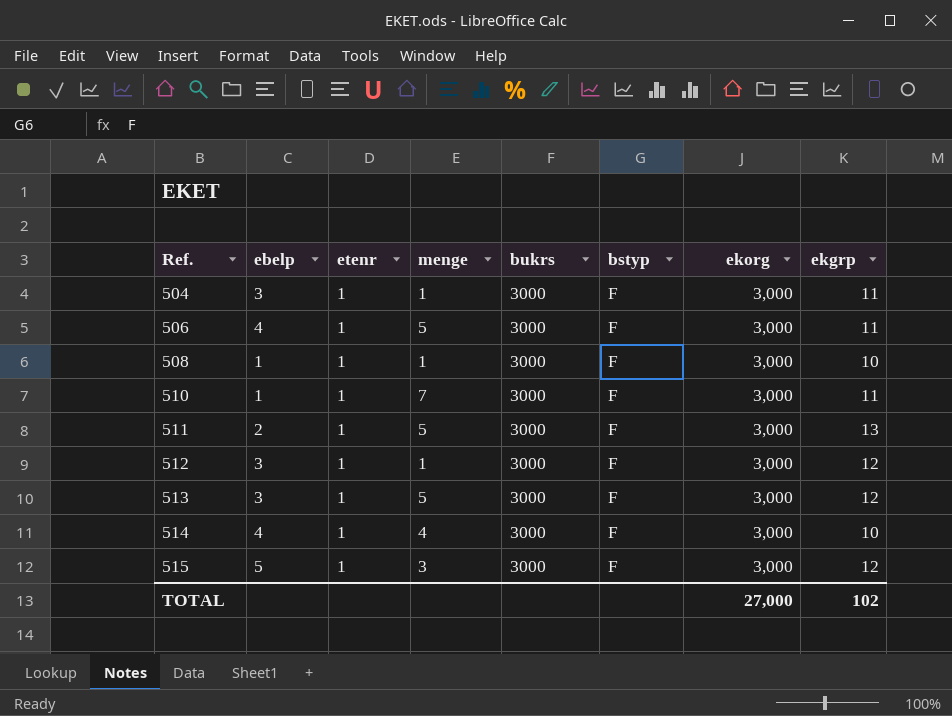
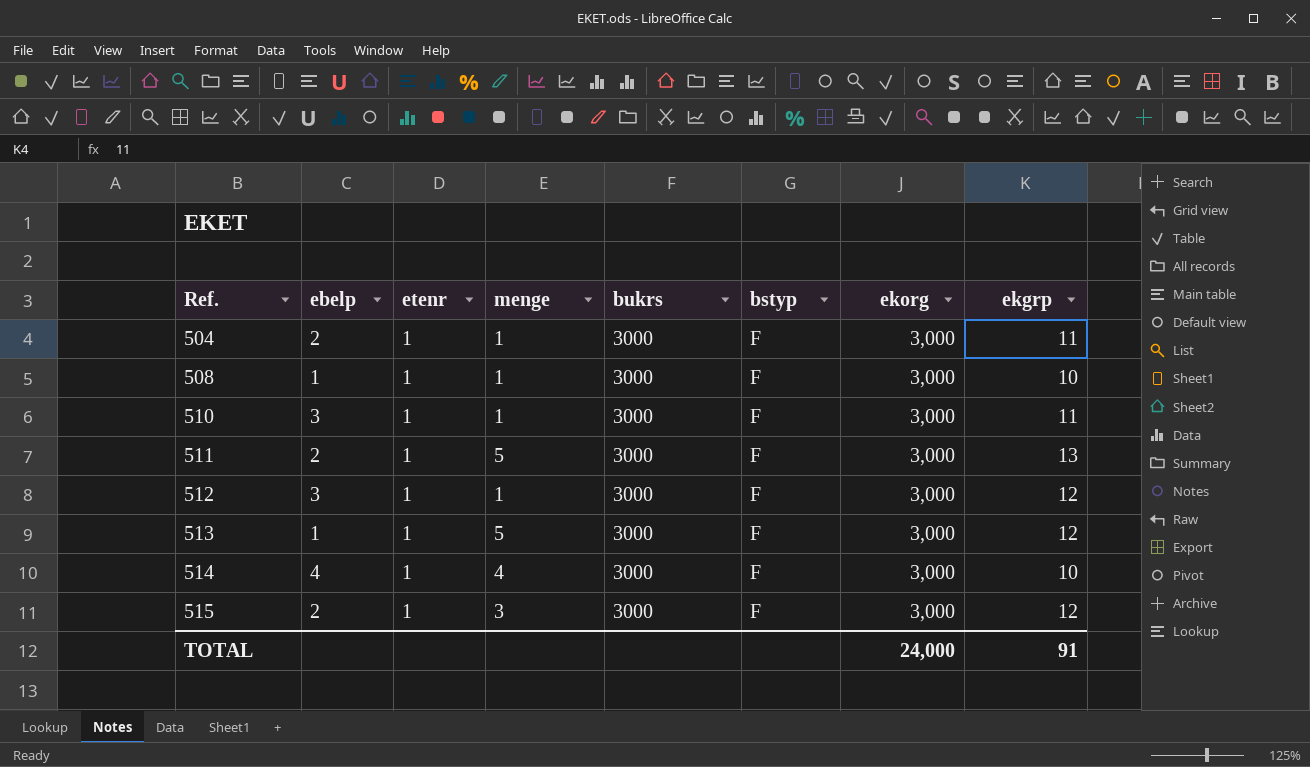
row 506: 4 | 1 | 5 | 3000 | F | 3,000 | 11 -> none
504 | ebelp: 3 -> 2
510 | ebelp: 1 -> 3
510 | menge: 7 -> 1
513 | ebelp: 3 -> 1
515 | ebelp: 5 -> 2
TOTAL | ekorg: 27,000 -> 24,000
TOTAL | ekgrp: 102 -> 91

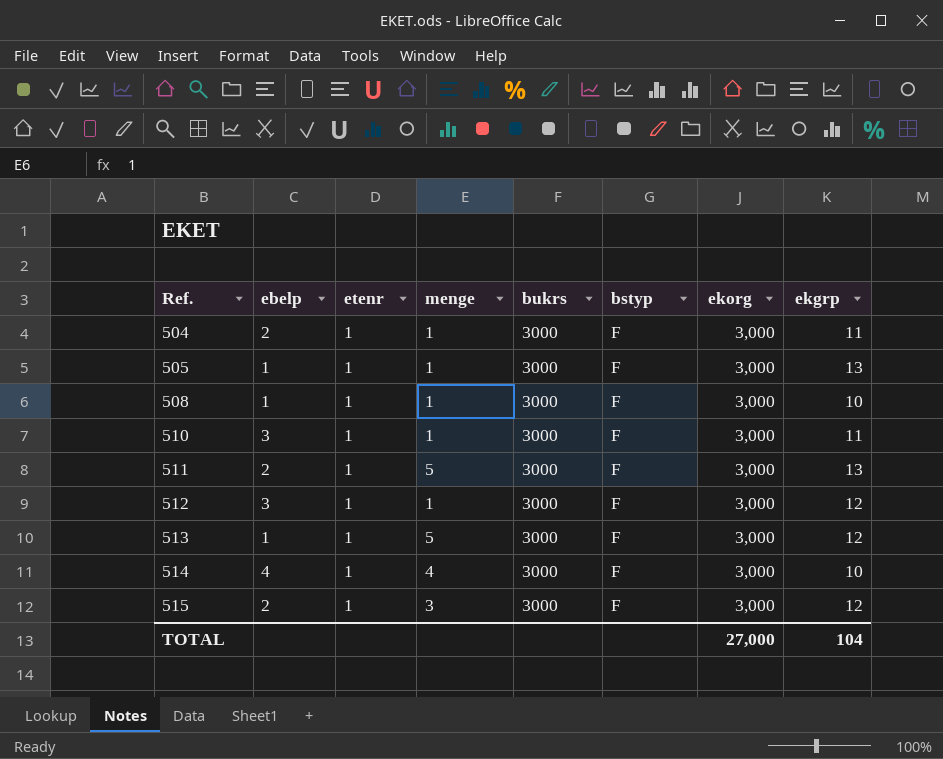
row 505: none -> 1 | 1 | 1 | 3000 | F | 3,000 | 13
TOTAL | ekorg: 24,000 -> 27,000
TOTAL | ekgrp: 91 -> 104

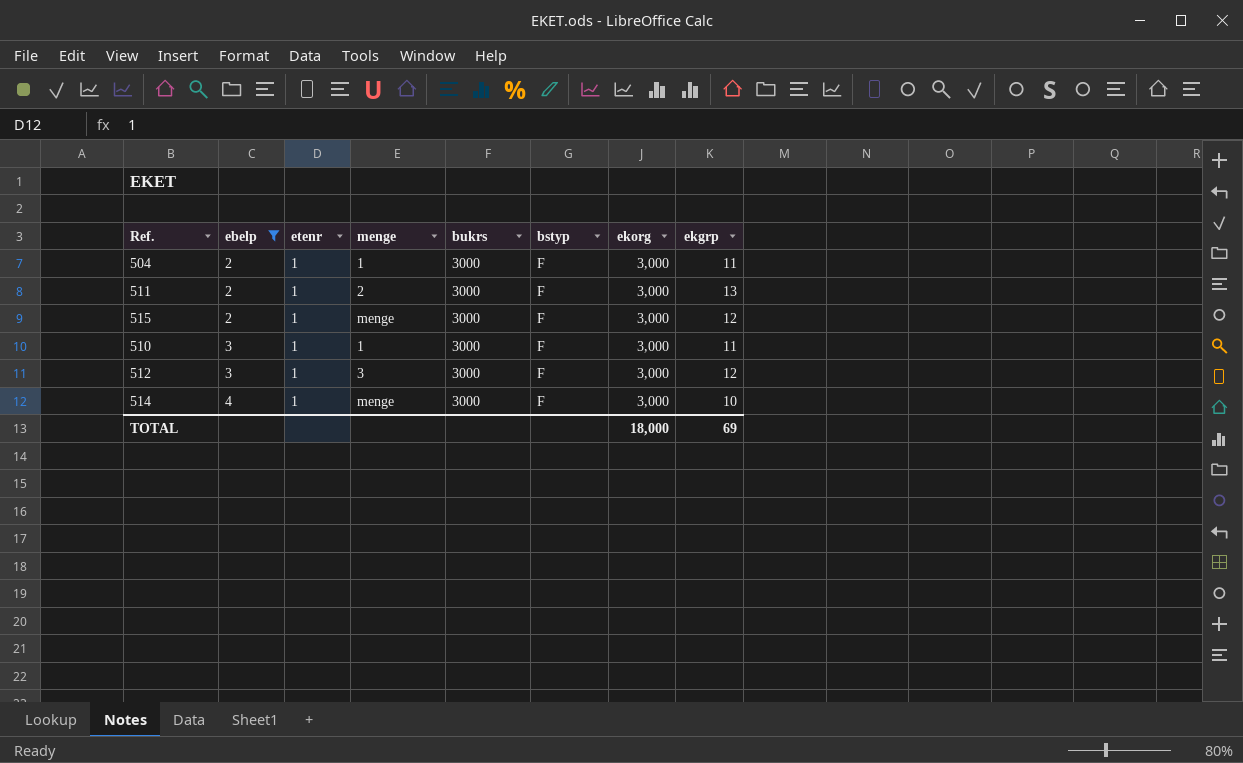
filter: none -> ebelp != 1
row order: Ref. ascending -> ebelp ascending
511 | menge: 5 -> 2
515 | menge: 3 -> menge
512 | menge: 1 -> 3
514 | menge: 4 -> menge
TOTAL | ekorg: 27,000 -> 18,000
TOTAL | ekgrp: 104 -> 69

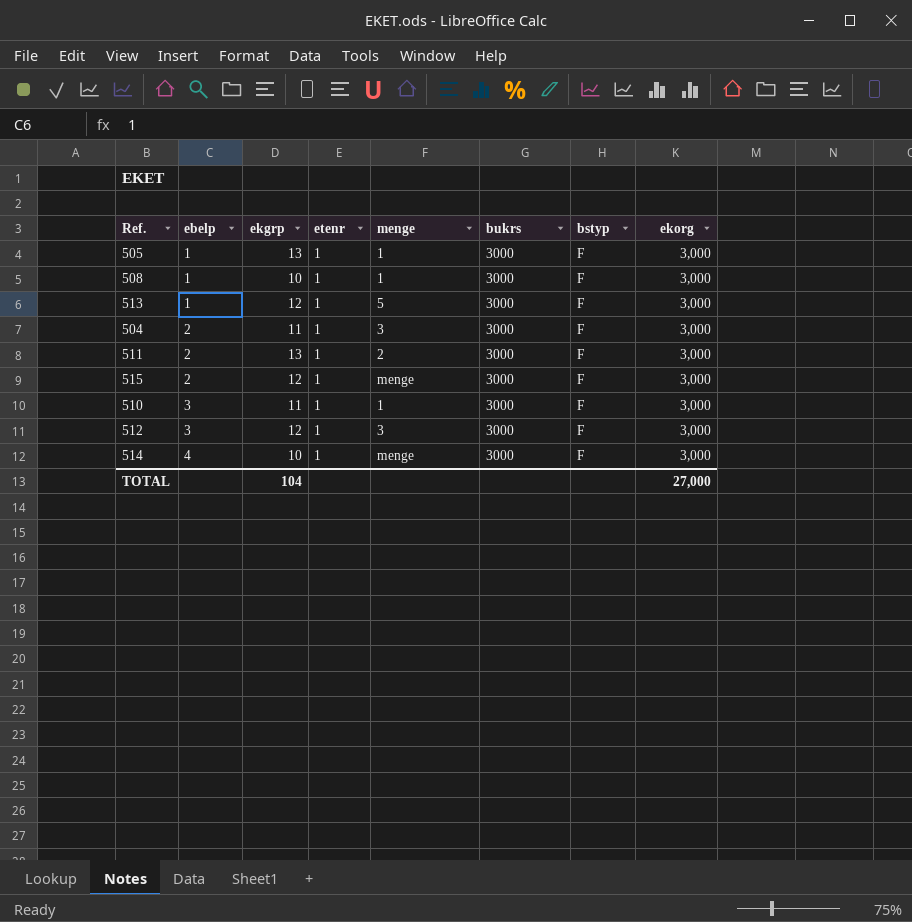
filter: ebelp != 1 -> none
column ekgrp | position: 8 -> 3
504 | menge: 1 -> 3
TOTAL | ekgrp: 69 -> 104
TOTAL | ekorg: 18,000 -> 27,000

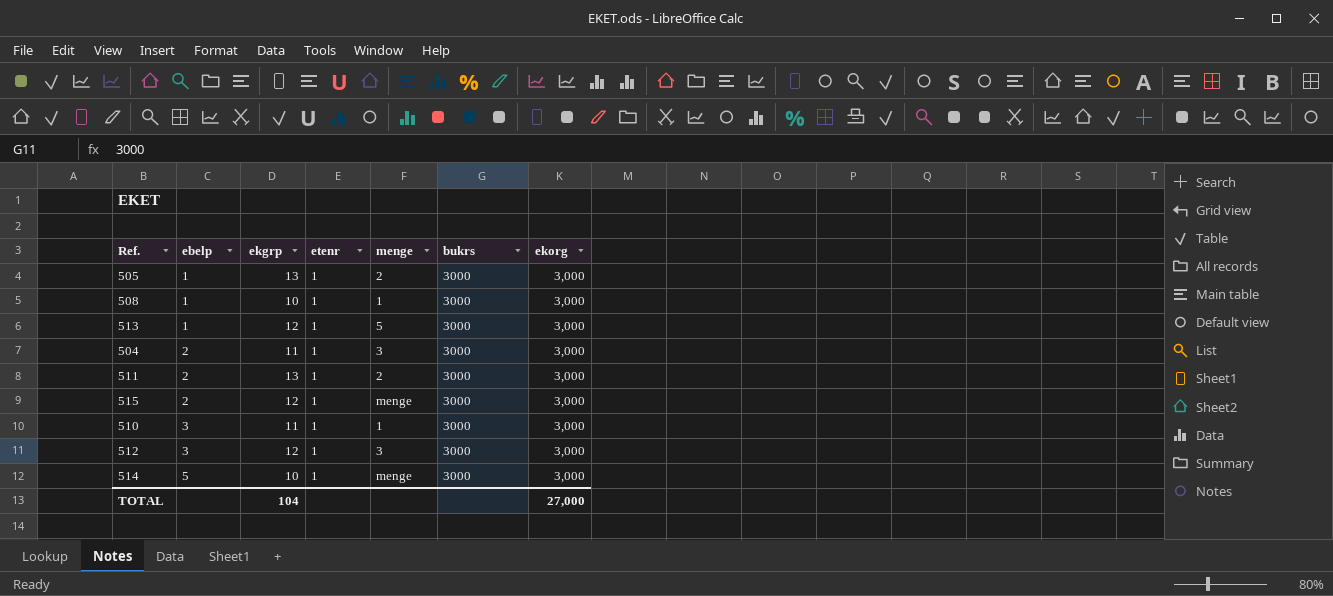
column bstyp | position: 7 -> none
505 | menge: 1 -> 2
514 | ebelp: 4 -> 5

